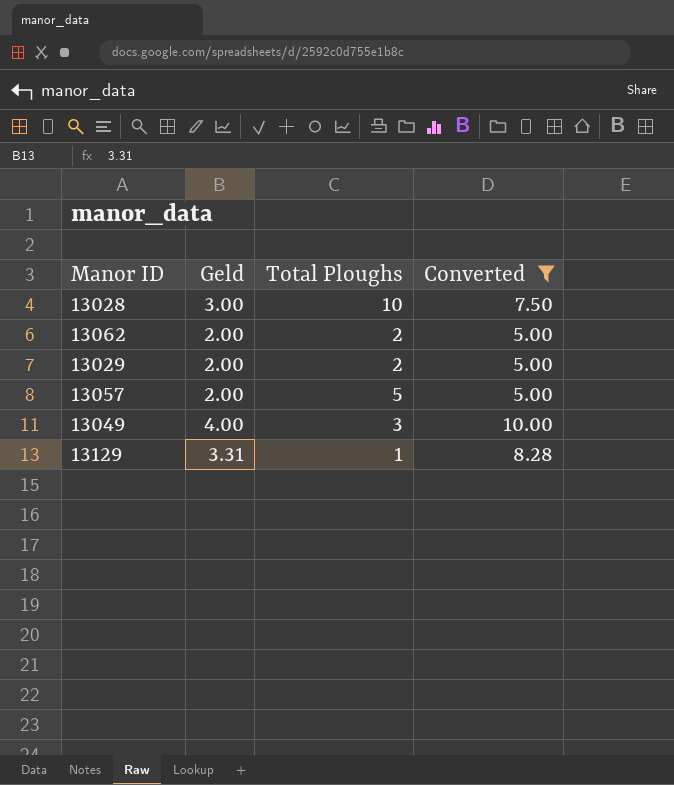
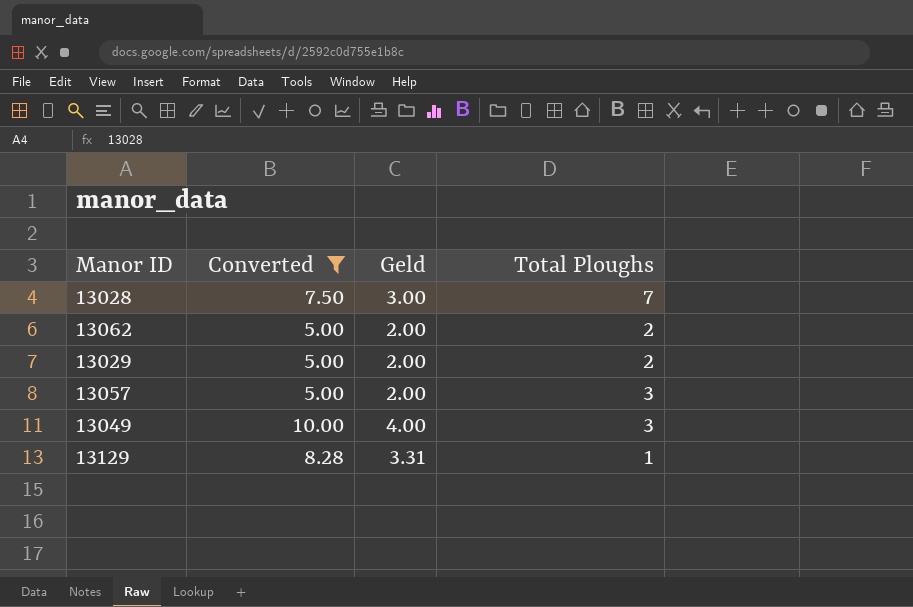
column Converted | position: 4 -> 2
13028 | Total Ploughs: 10 -> 7
13057 | Total Ploughs: 5 -> 3

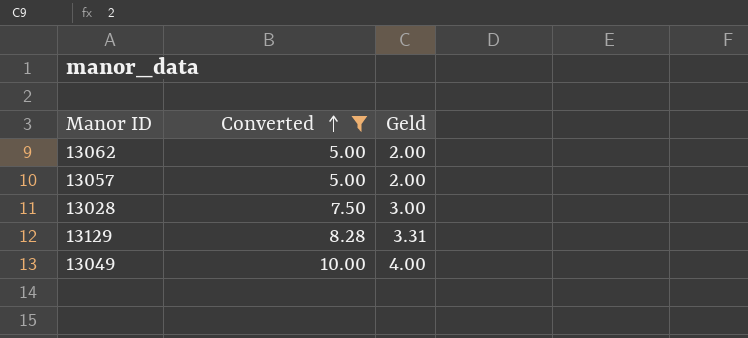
row order: none -> Converted ascending
column Total Ploughs | position: 4 -> none
row 13029: 5.00 | 2.00 | 2 -> none

